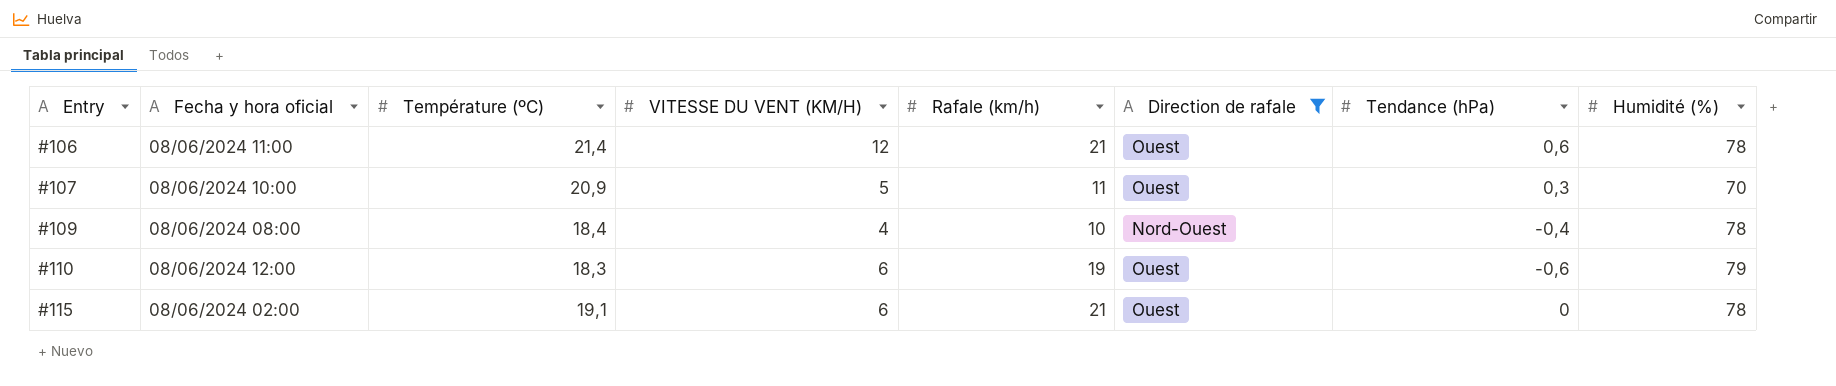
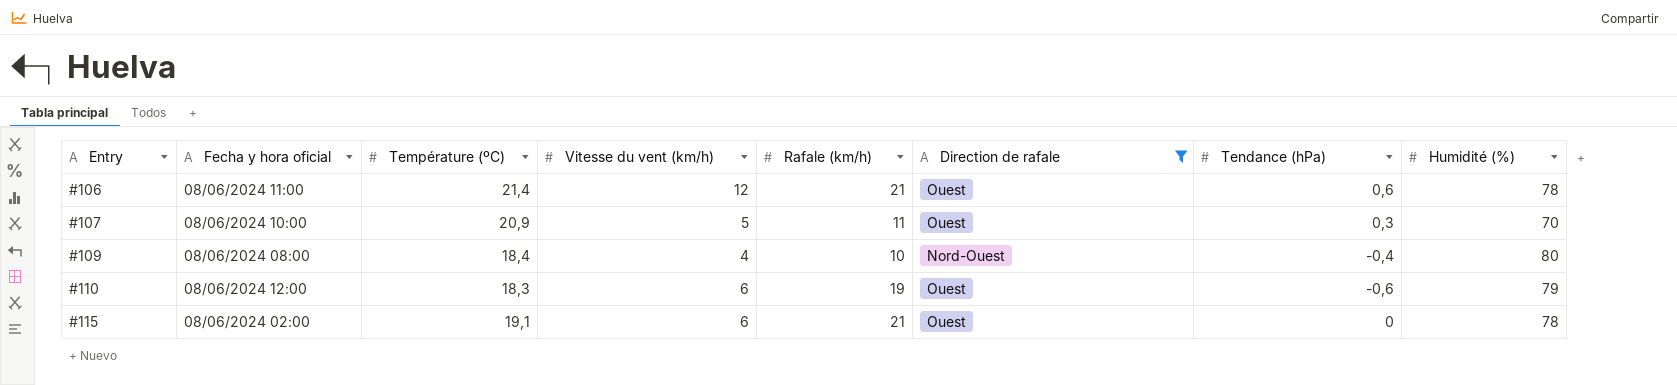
column name: VITESSE DU VENT (KM/H) -> Vitesse du vent (km/h)
#109 | Humidité (%): 78 -> 80

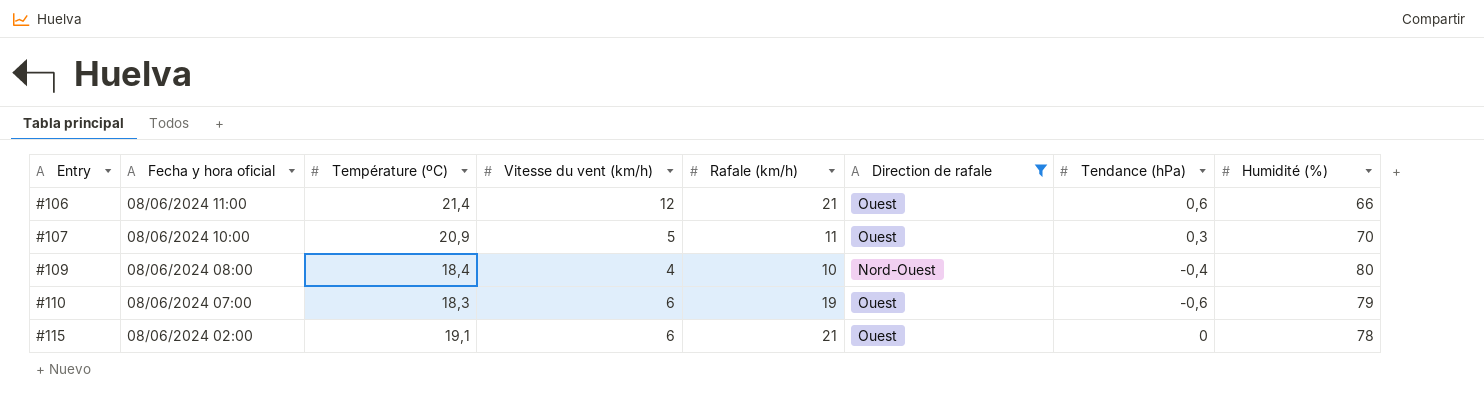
#106 | Humidité (%): 78 -> 66
#110 | Fecha y hora oficial: 08/06/2024 12:00 -> 08/06/2024 07:00

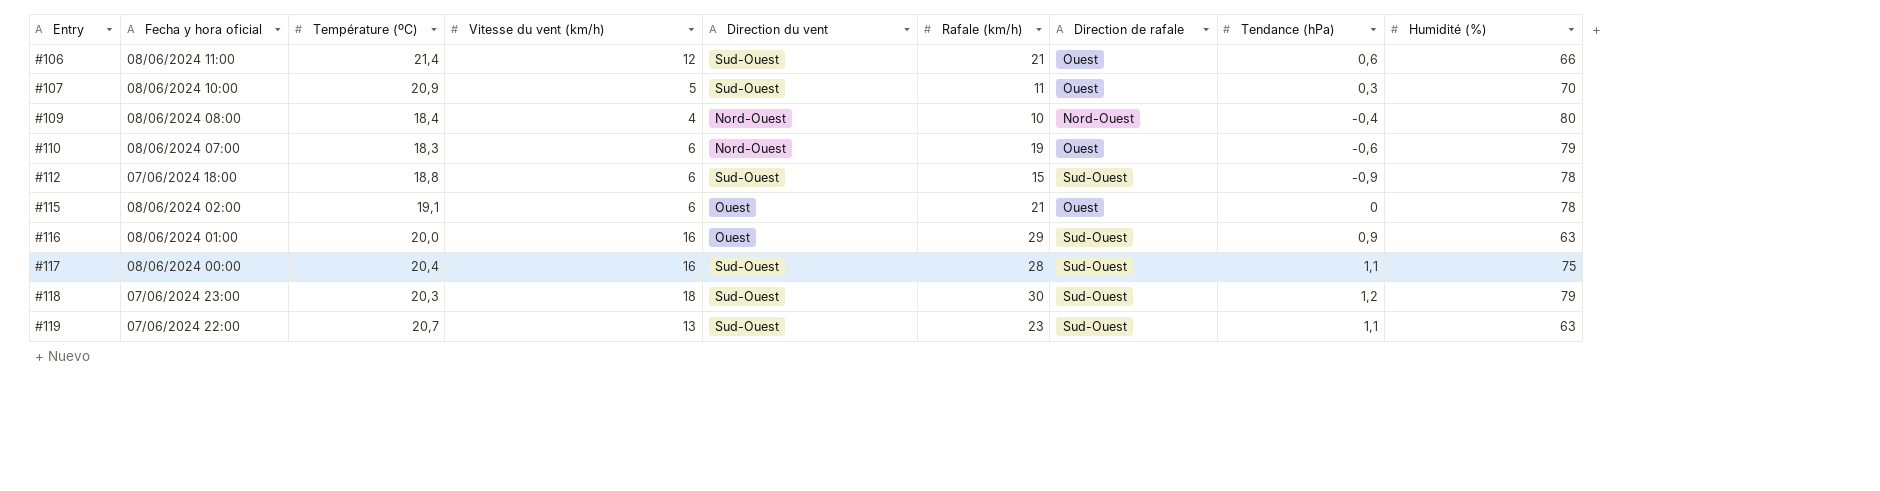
filter: Direction de rafale != Sud-Ouest -> none
column Direction du vent | position: none -> 5

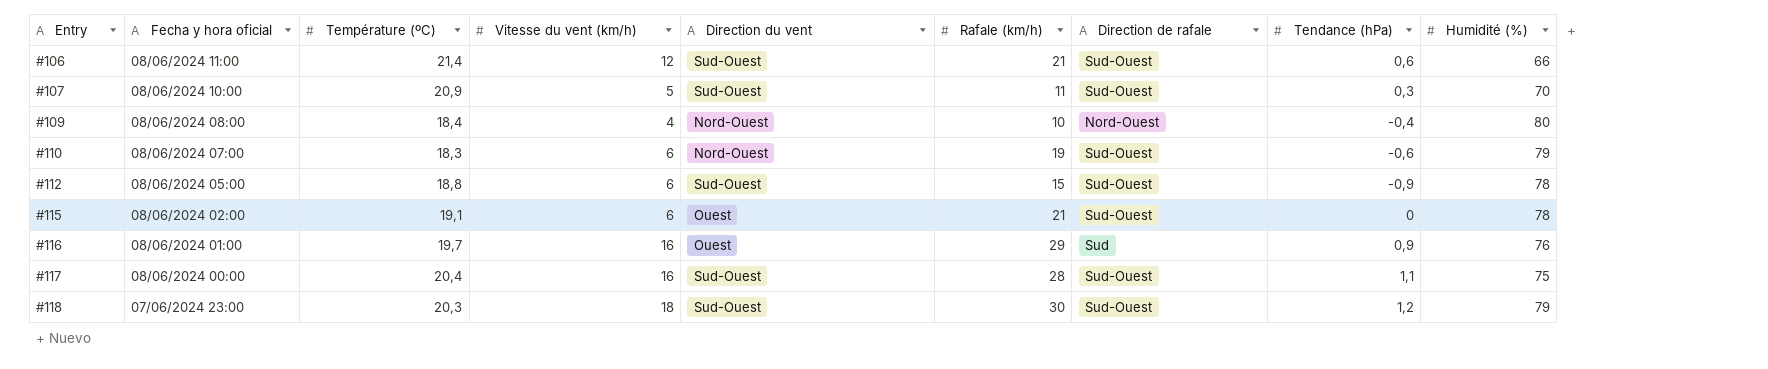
row #119: 07/06/2024 22:00 | 20,7 | 13 | Sud-Ouest | 23 | Sud-Ouest | 1,1 | 63 -> none
#106 | Direction de rafale: Ouest -> Sud-Ouest
#107 | Direction de rafale: Ouest -> Sud-Ouest
#110 | Direction de rafale: Ouest -> Sud-Ouest
#112 | Fecha y hora oficial: 07/06/2024 18:00 -> 08/06/2024 05:00
#115 | Direction de rafale: Ouest -> Sud-Ouest
#116 | Température (ºC): 20,0 -> 19,7
#116 | Direction de rafale: Sud-Ouest -> Sud
#116 | Humidité (%): 63 -> 76

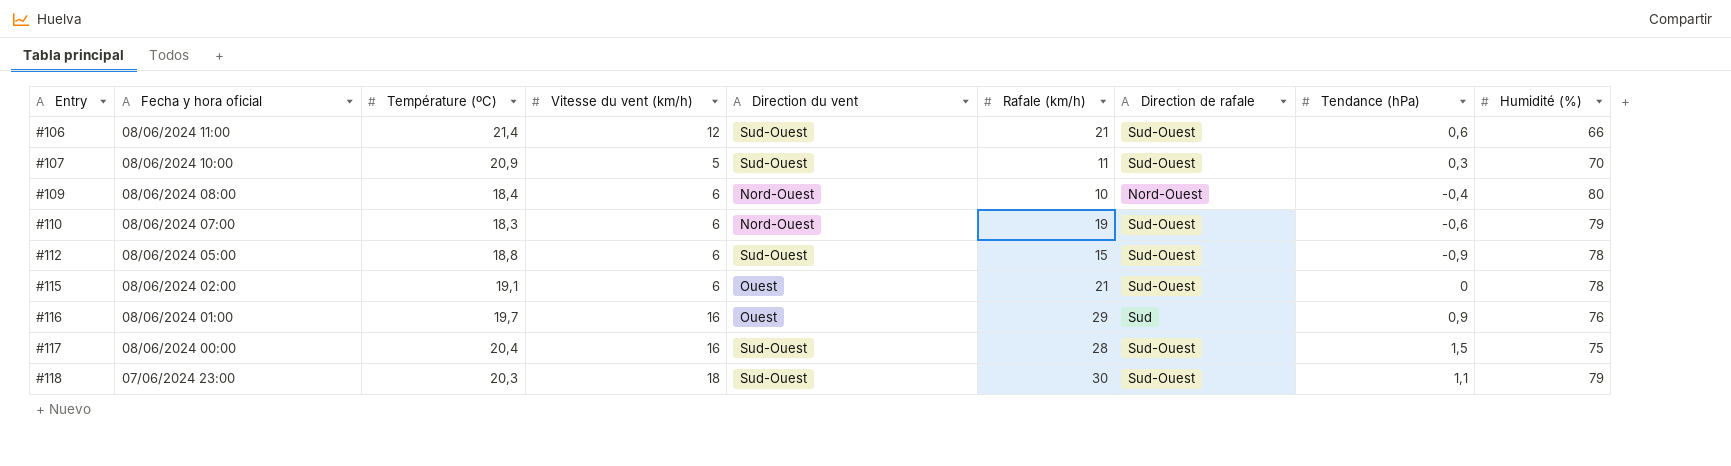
#109 | Vitesse du vent (km/h): 4 -> 6
#117 | Tendance (hPa): 1,1 -> 1,5
#118 | Tendance (hPa): 1,2 -> 1,1

